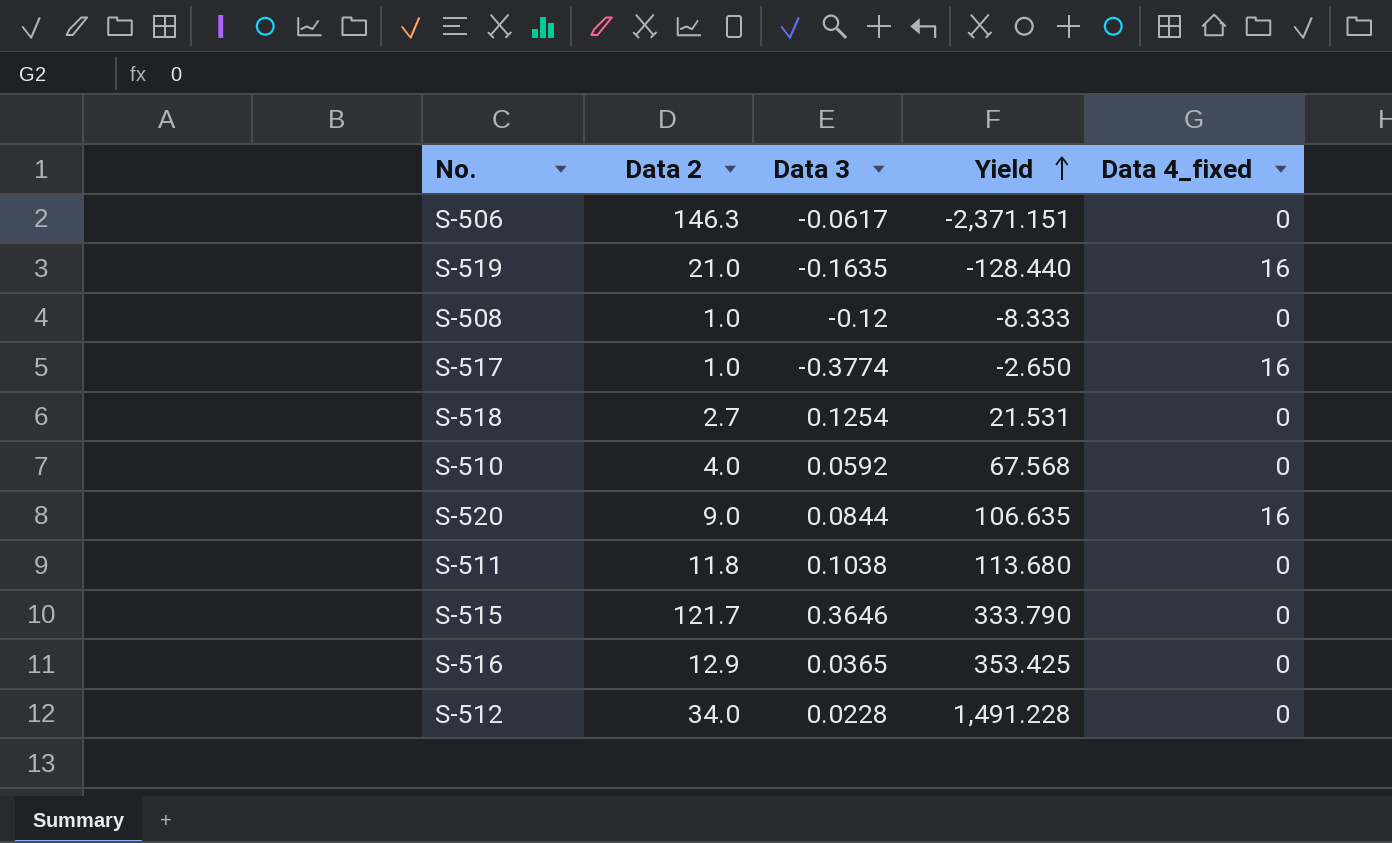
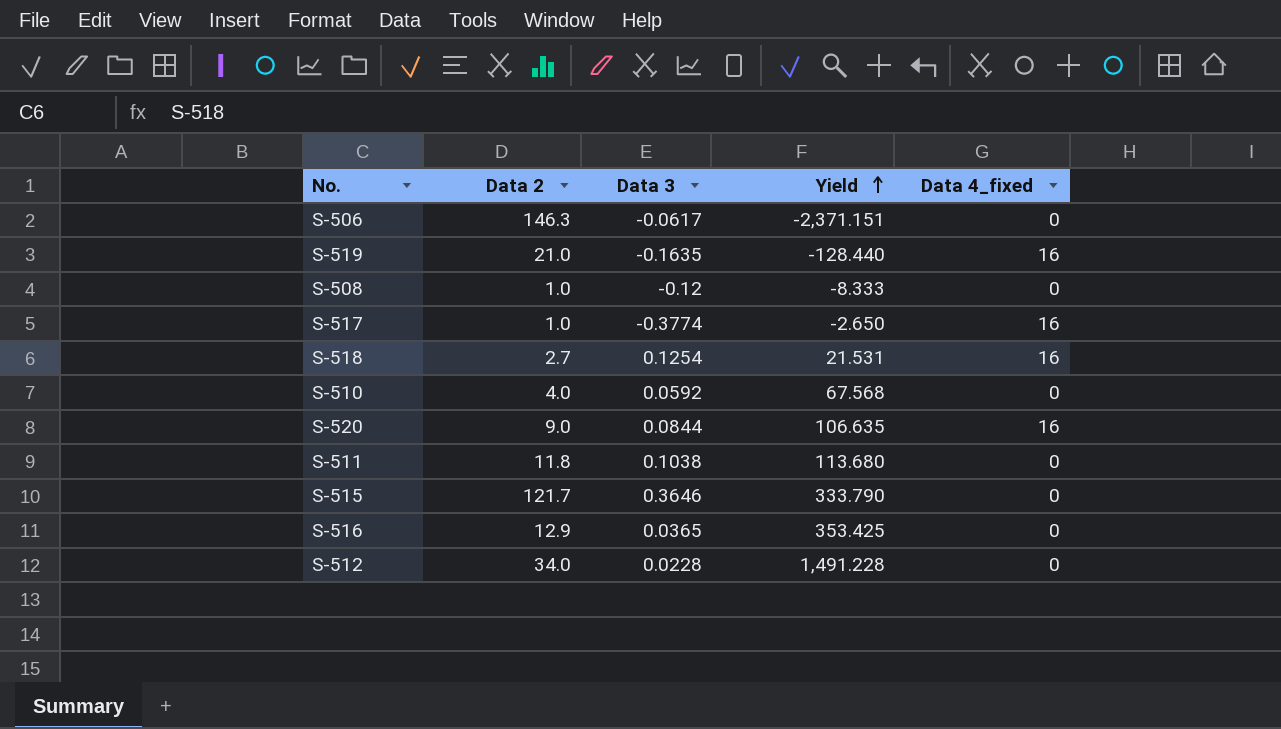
S-518 | Data 4_fixed: 0 -> 16

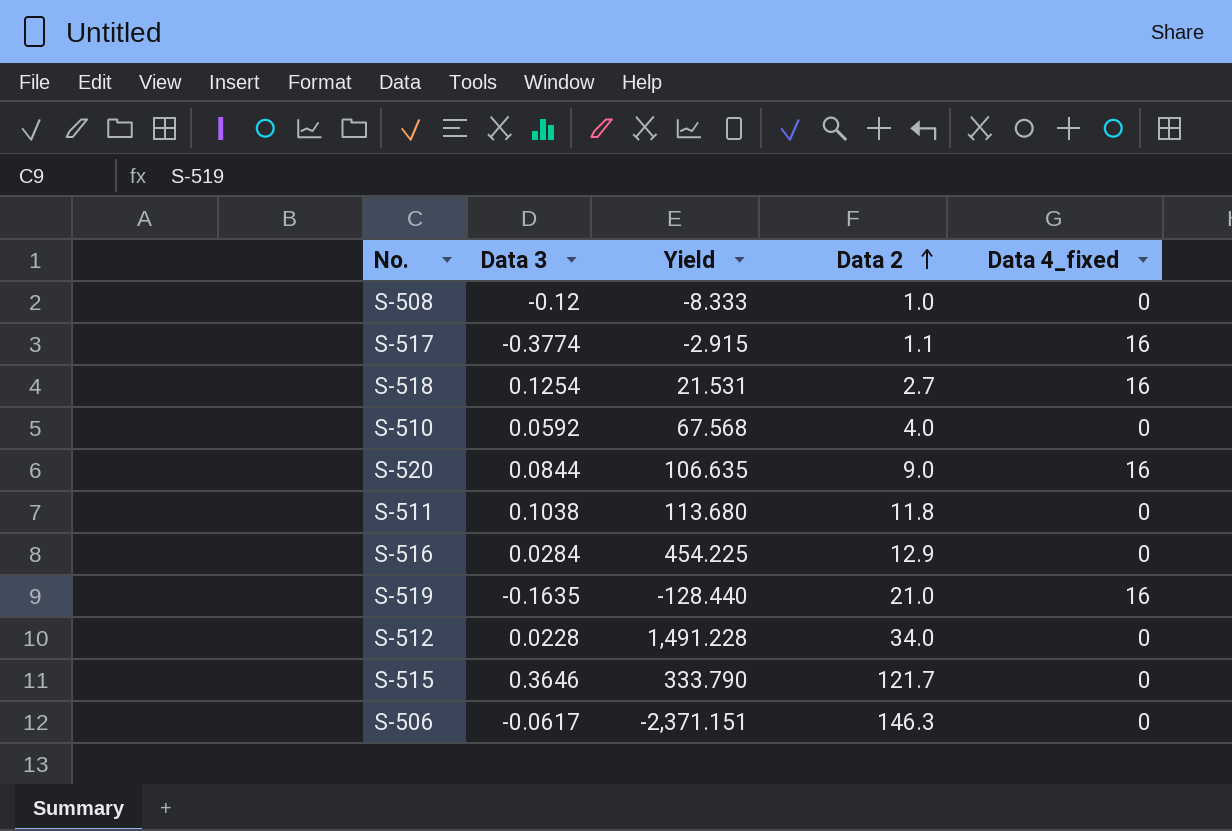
row order: Yield ascending -> Data 2 ascending
column Data 2 | position: 2 -> 4
S-517 | Yield: -2.650 -> -2.915
S-517 | Data 2: 1.0 -> 1.1
S-516 | Data 3: 0.0365 -> 0.0284
S-516 | Yield: 353.425 -> 454.225

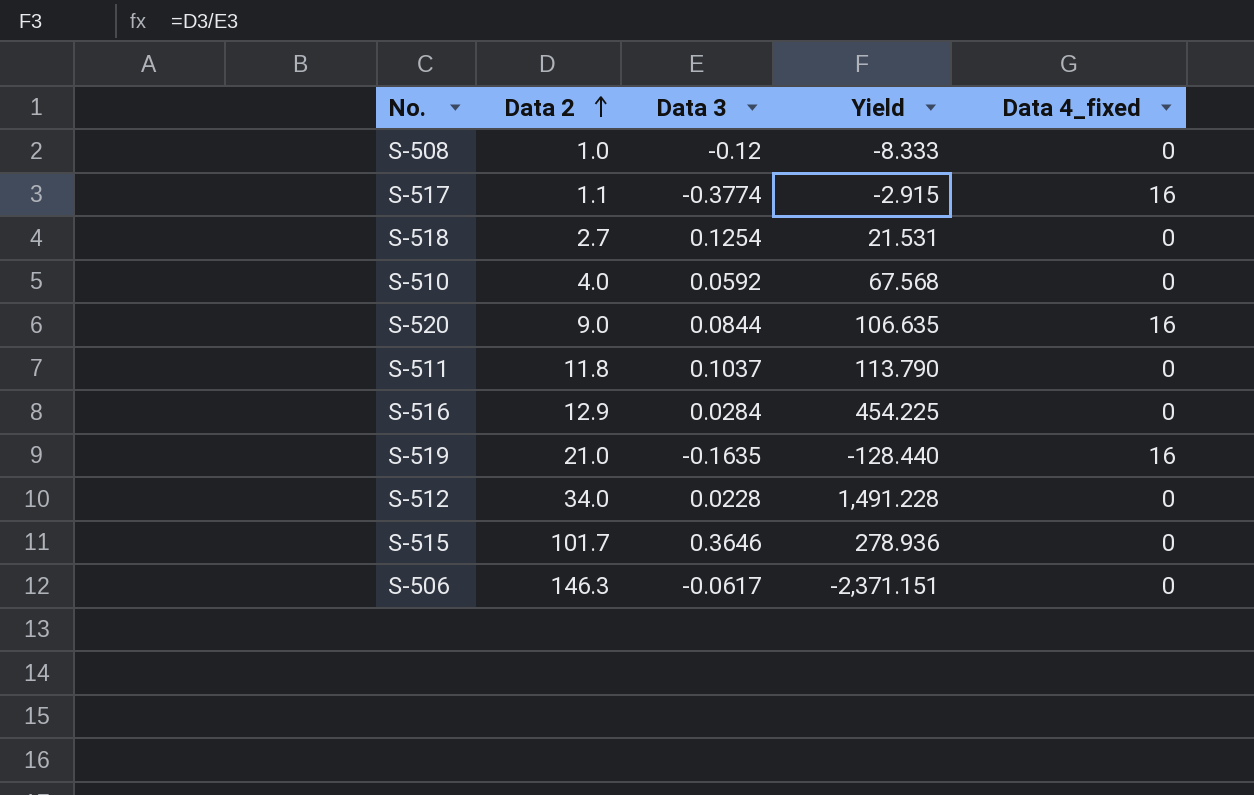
column Data 2 | position: 4 -> 2
S-518 | Data 4_fixed: 16 -> 0
S-511 | Data 3: 0.1038 -> 0.1037
S-511 | Yield: 113.680 -> 113.790
S-515 | Data 2: 121.7 -> 101.7
S-515 | Yield: 333.790 -> 278.936

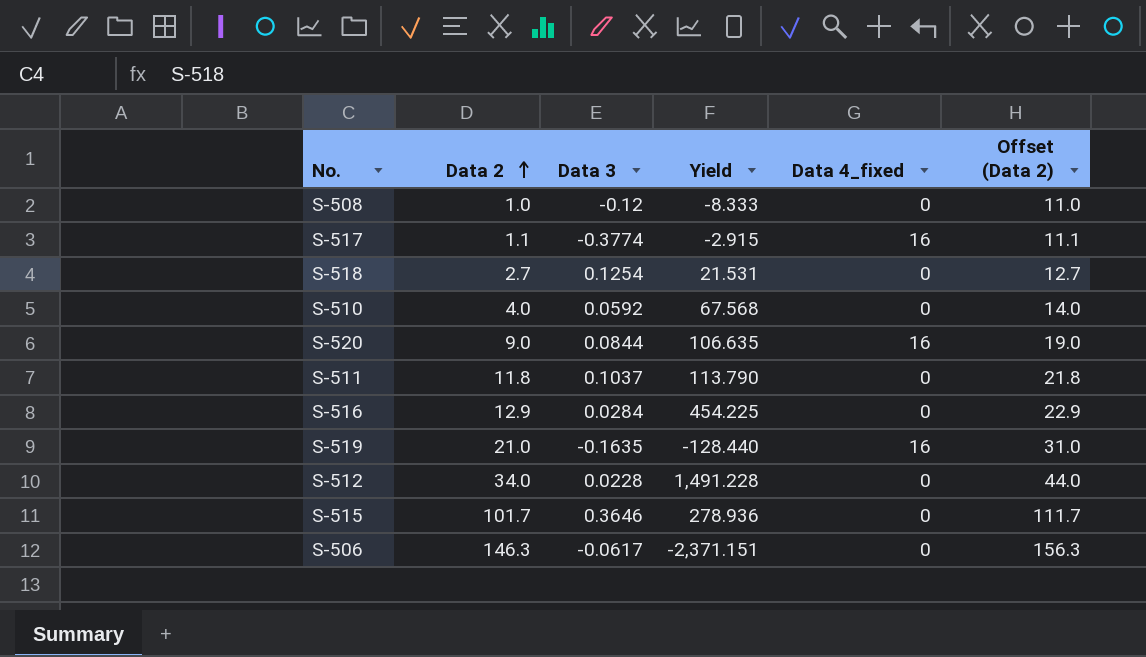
column Offset (Data 2) | formula: none -> [Data 2] + 10

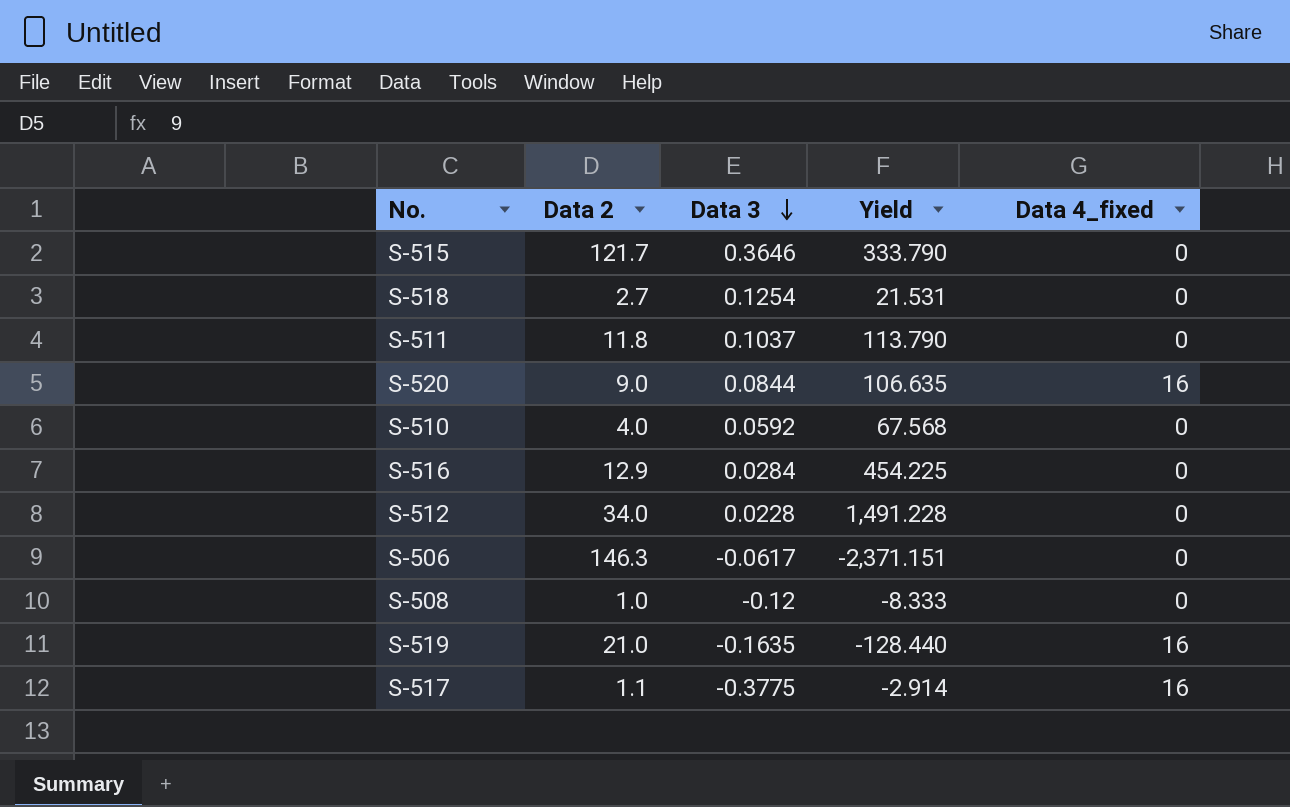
row order: Data 2 ascending -> Data 3 descending
column Offset (Data 2) | formula: [Data 2] + 10 -> none
S-515 | Data 2: 101.7 -> 121.7
S-515 | Yield: 278.936 -> 333.790
S-517 | Data 3: -0.3774 -> -0.3775
S-517 | Yield: -2.915 -> -2.914

